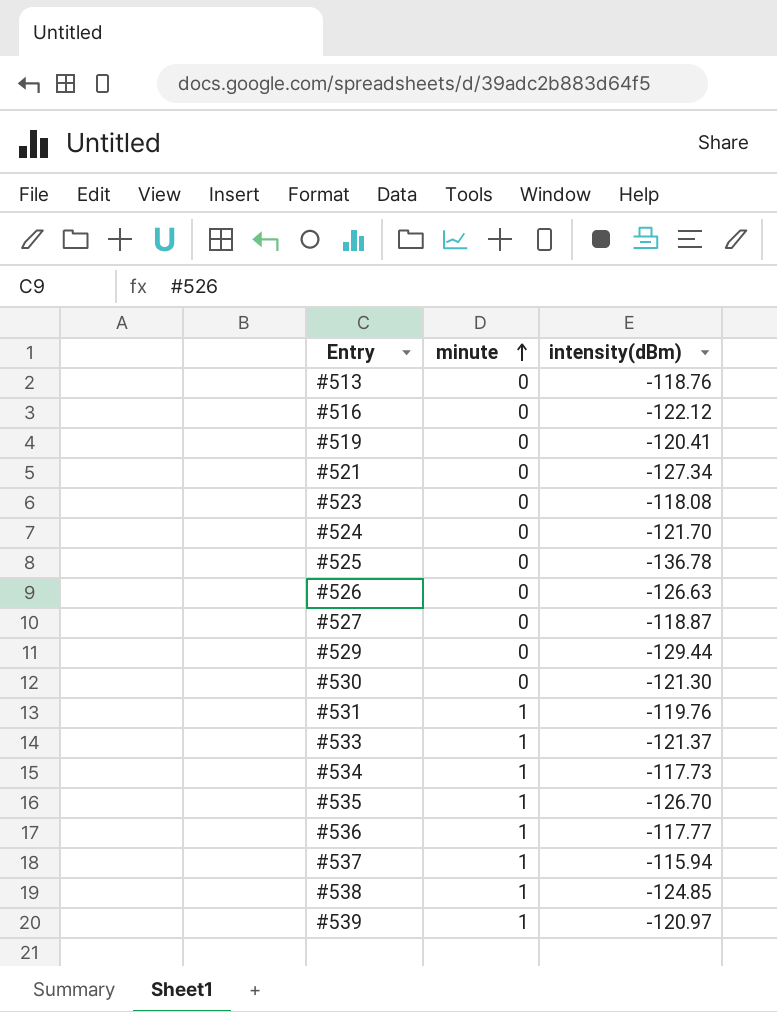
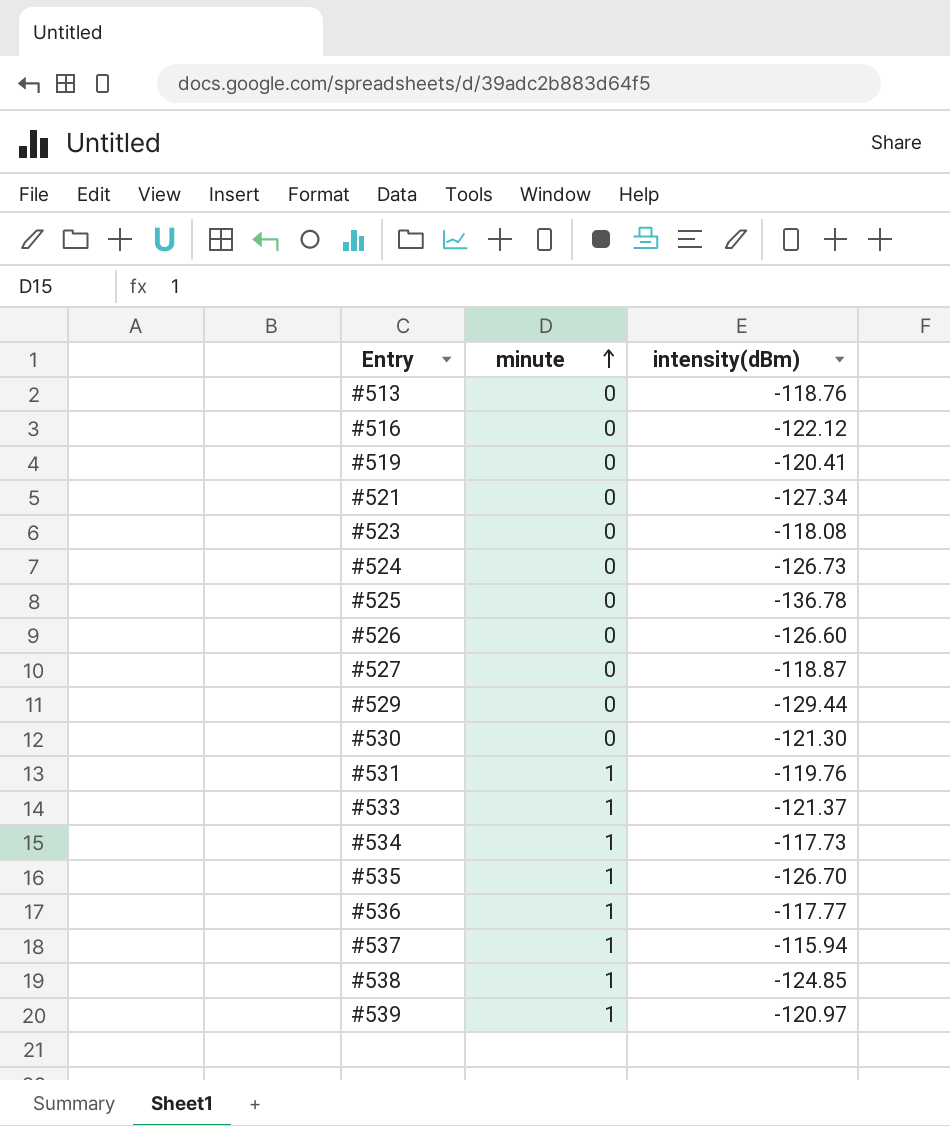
#524 | intensity(dBm): -121.70 -> -126.73
#526 | intensity(dBm): -126.63 -> -126.60

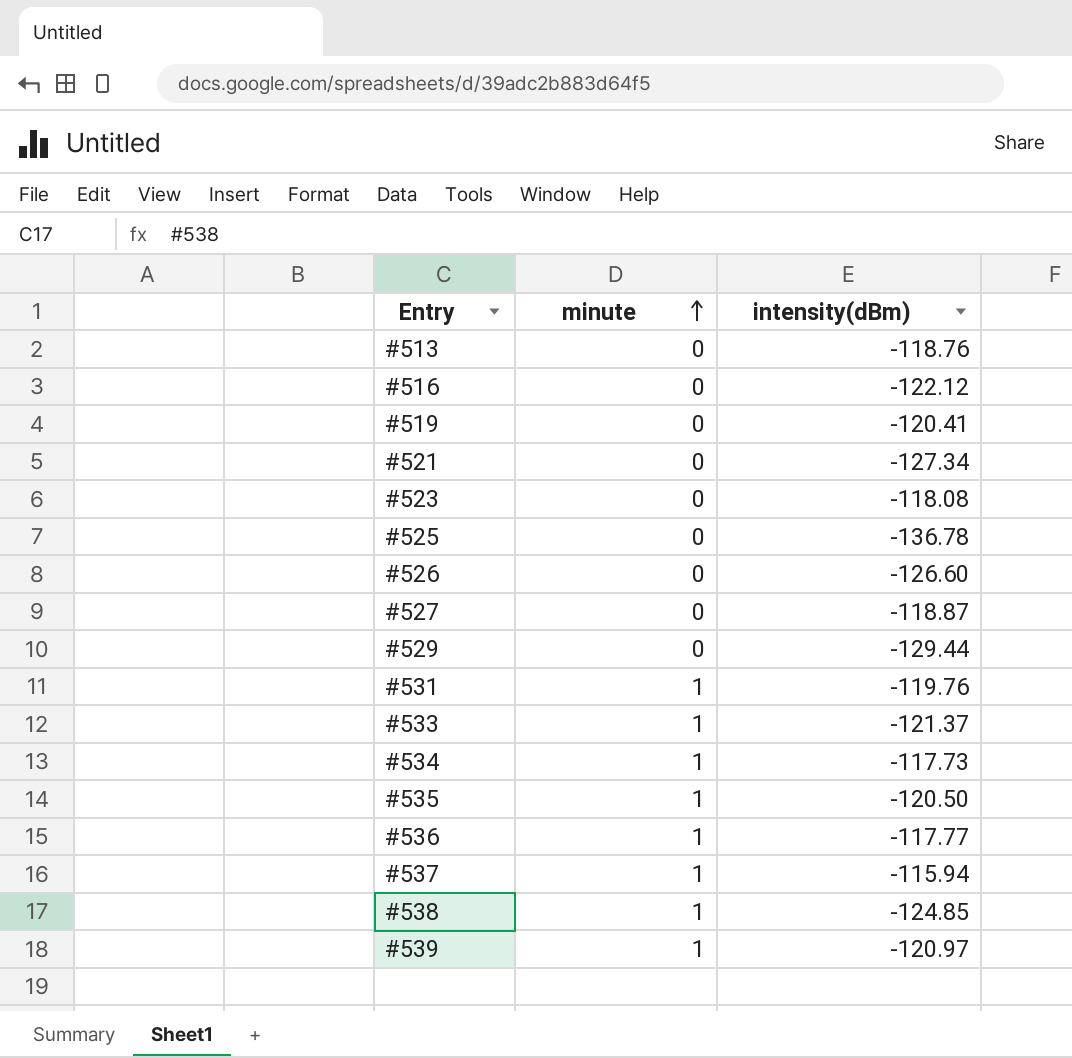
row #524: 0 | -126.73 -> none
row #530: 0 | -121.30 -> none
#535 | intensity(dBm): -126.70 -> -120.50

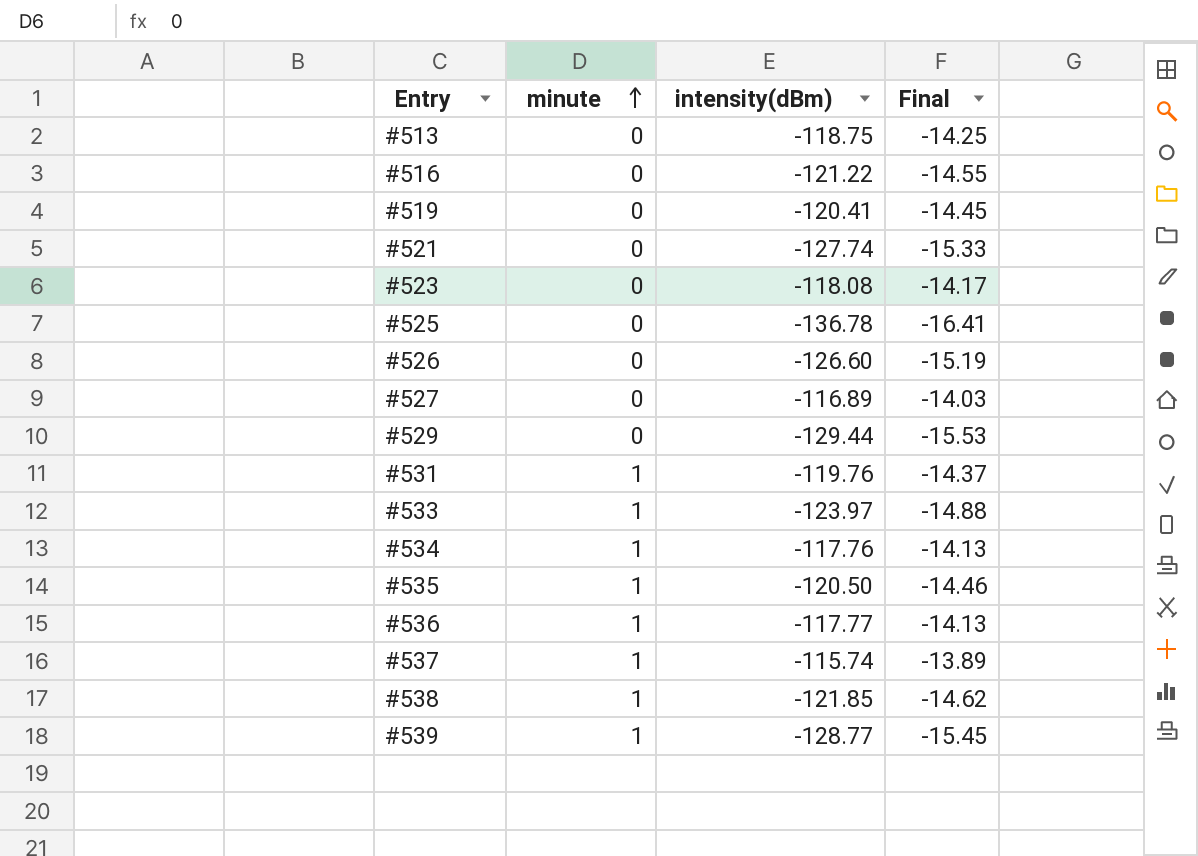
column Final | formula: none -> [intensity(dBm)] * 0.12
#513 | intensity(dBm): -118.76 -> -118.75
#516 | intensity(dBm): -122.12 -> -121.22
#521 | intensity(dBm): -127.34 -> -127.74
#527 | intensity(dBm): -118.87 -> -116.89
#533 | intensity(dBm): -121.37 -> -123.97
#534 | intensity(dBm): -117.73 -> -117.76
#537 | intensity(dBm): -115.94 -> -115.74
#538 | intensity(dBm): -124.85 -> -121.85
#539 | intensity(dBm): -120.97 -> -128.77

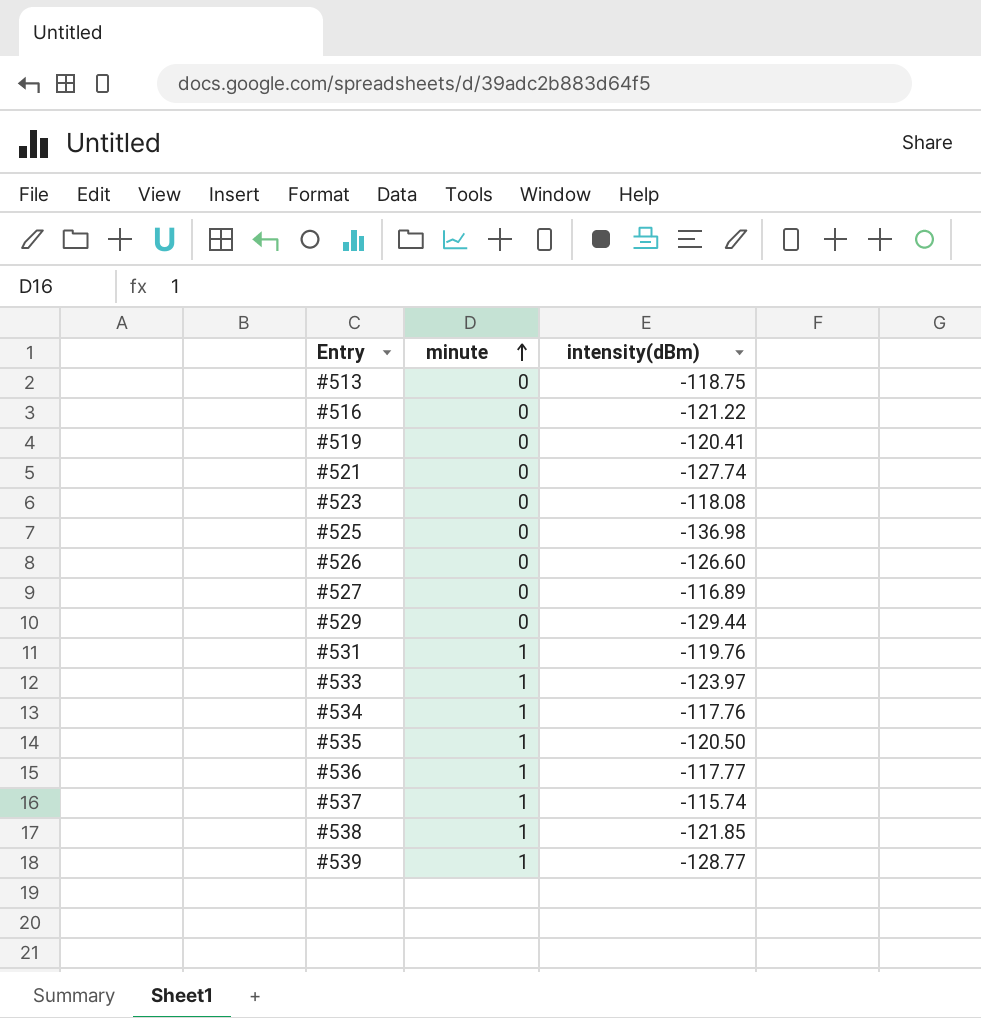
column Final | formula: [intensity(dBm)] * 0.12 -> none
#525 | intensity(dBm): -136.78 -> -136.98

